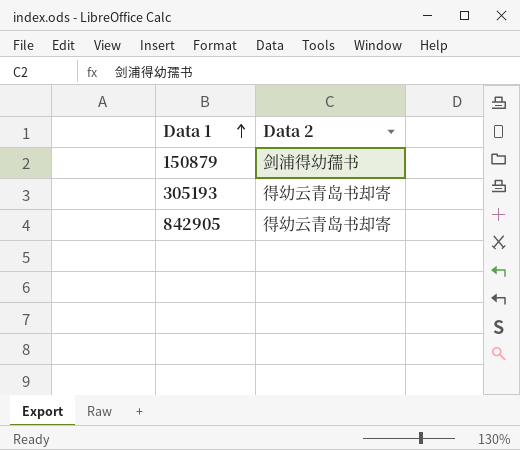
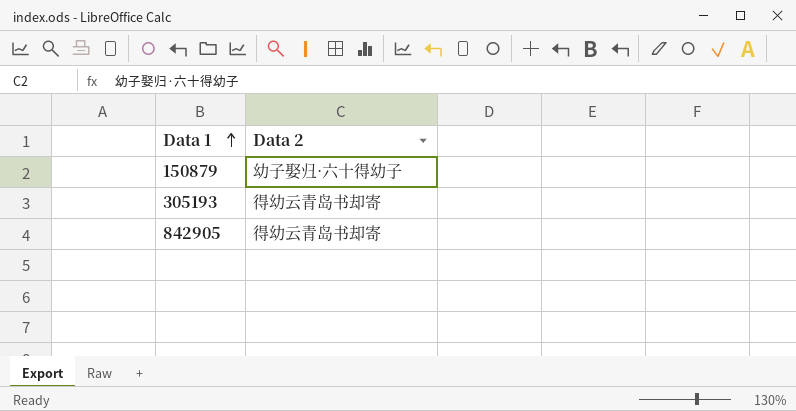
150879 | Data 2: 剑浦得幼孺书 -> 幼子娶归·六十得幼子

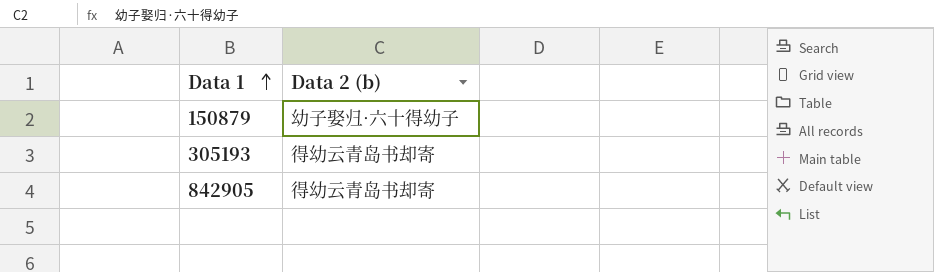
column name: Data 2 -> Data 2 (b)

